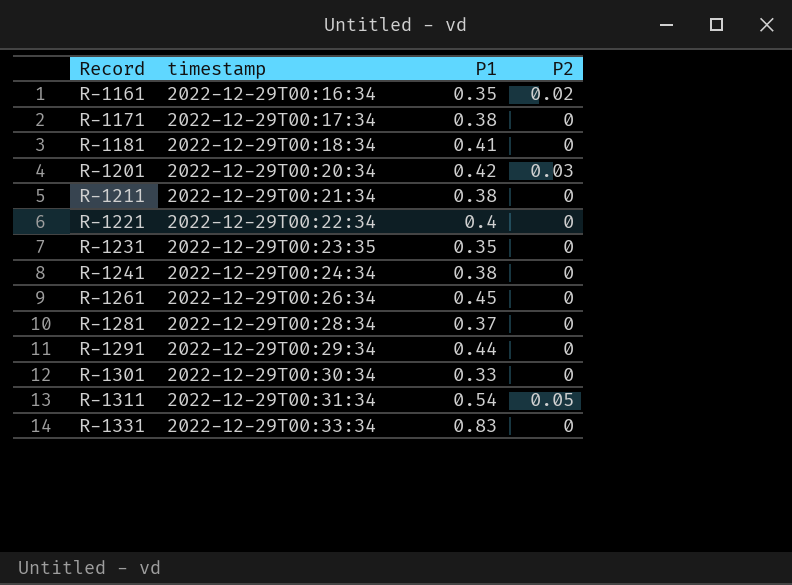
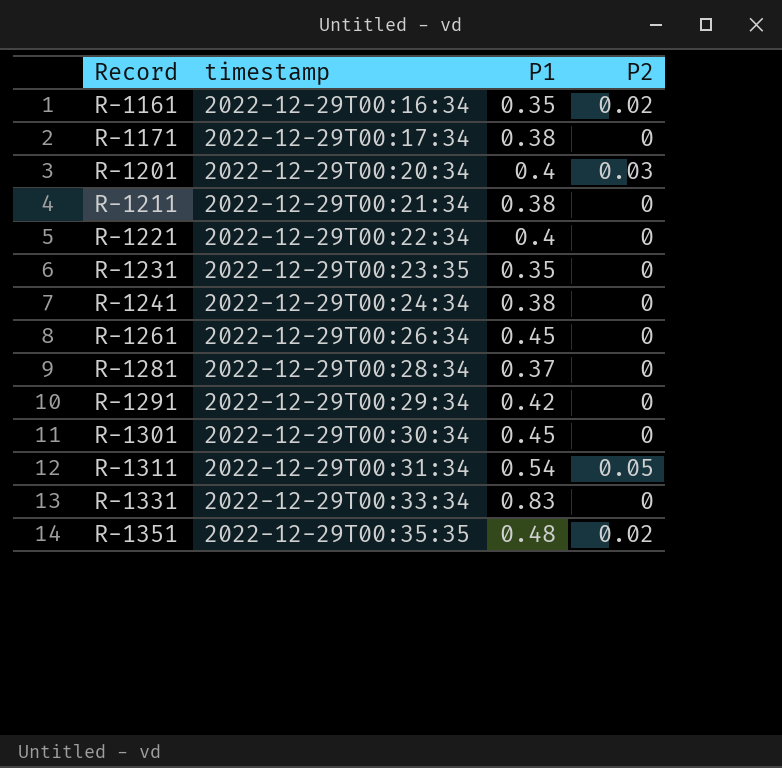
row R-1181: 2022-12-29T00:18:34 | 0.41 | 0 -> none
R-1201 | P1: 0.42 -> 0.4
R-1291 | P1: 0.44 -> 0.42
R-1301 | P1: 0.33 -> 0.45
row R-1351: none -> 2022-12-29T00:35:35 | 0.48 | 0.02

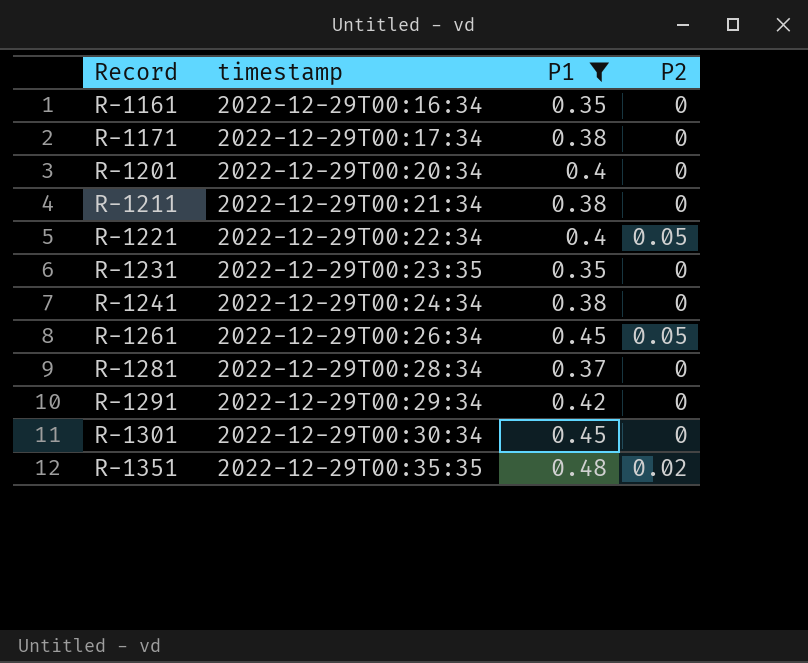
filter: none -> P1 <= 0.48
R-1161 | P2: 0.02 -> 0
R-1201 | P2: 0.03 -> 0
R-1221 | P2: 0 -> 0.05
R-1261 | P2: 0 -> 0.05

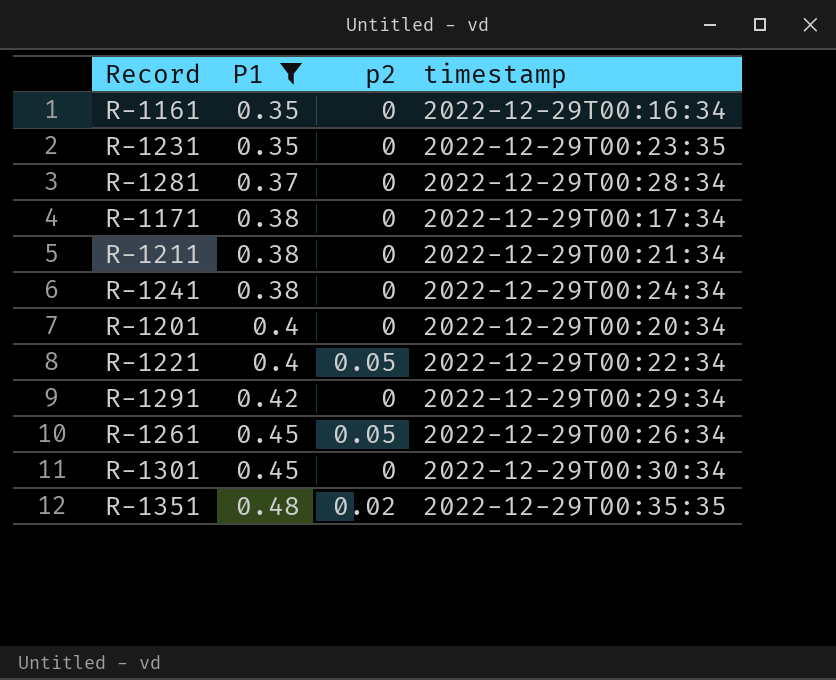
row order: Record ascending -> P1 ascending
column name: P2 -> p2
column timestamp | position: 2 -> 4

